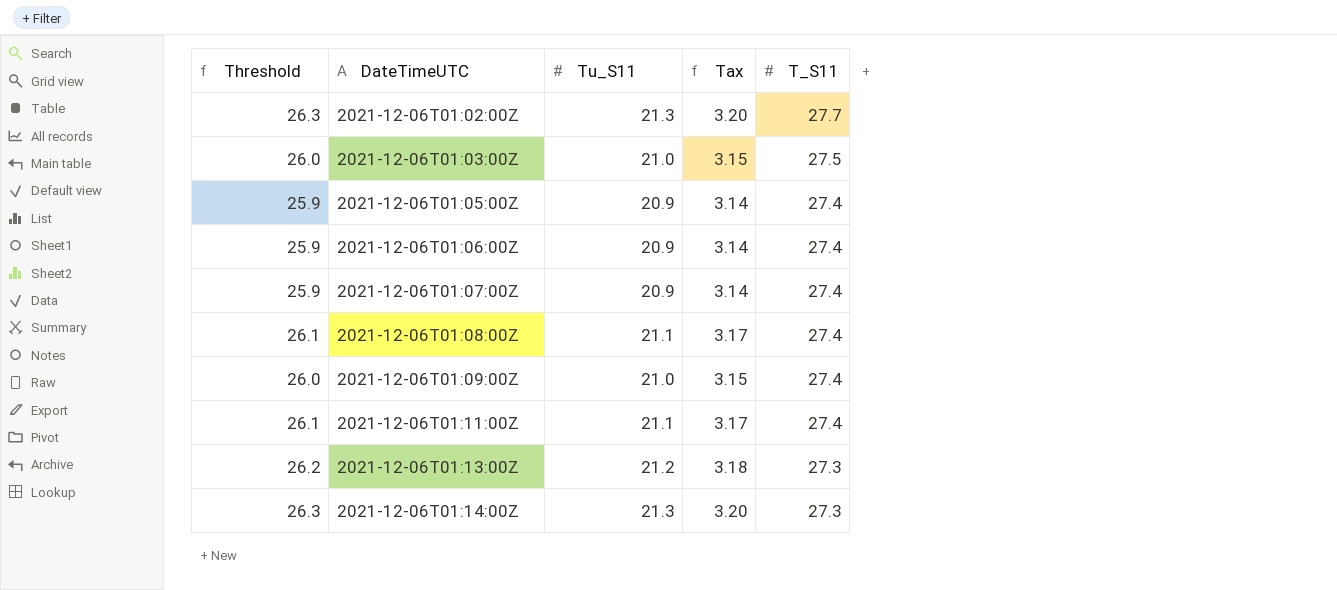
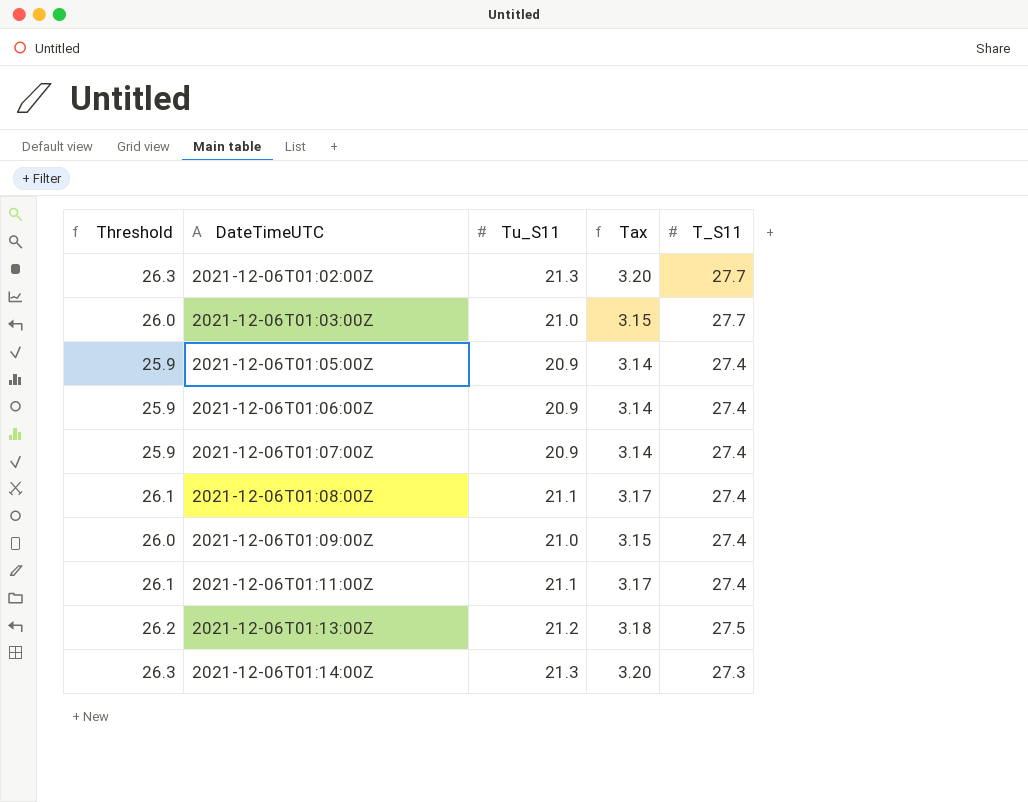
2021-12-06T01:03:00Z | T_S11: 27.5 -> 27.7
2021-12-06T01:13:00Z | T_S11: 27.3 -> 27.5

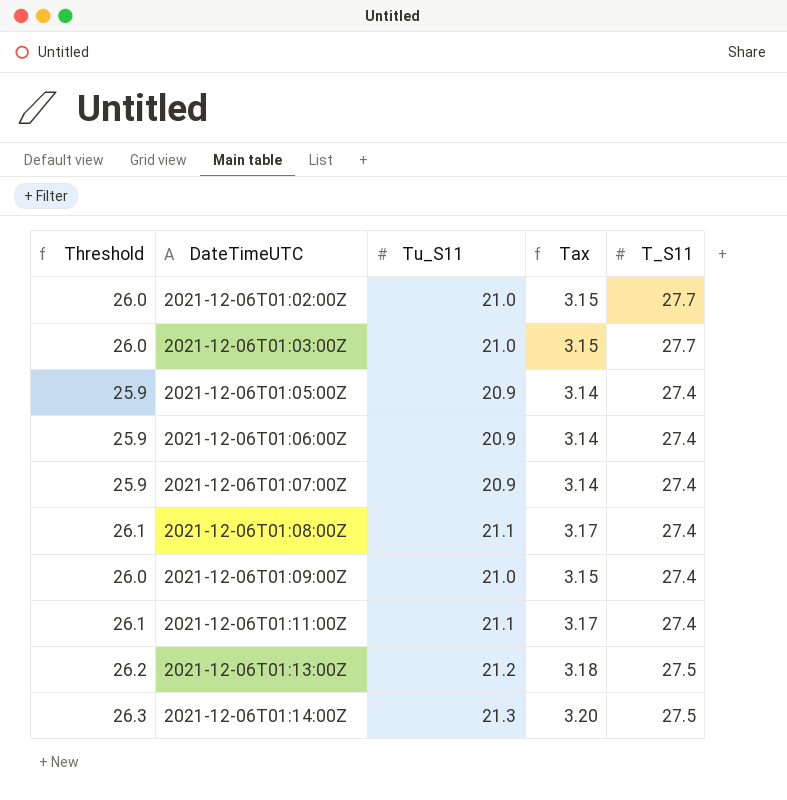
2021-12-06T01:02:00Z | Threshold: 26.3 -> 26.0
2021-12-06T01:02:00Z | Tu_S11: 21.3 -> 21.0
2021-12-06T01:02:00Z | Tax: 3.20 -> 3.15
2021-12-06T01:14:00Z | T_S11: 27.3 -> 27.5

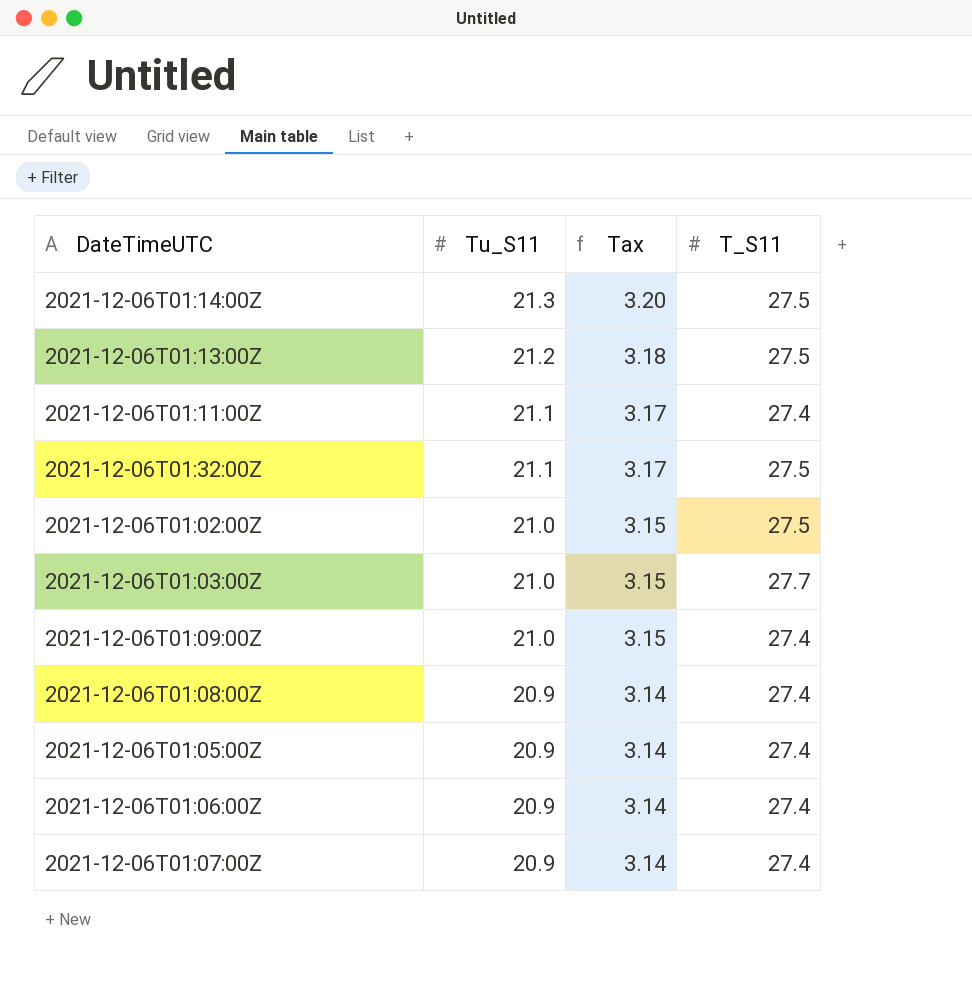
row order: DateTimeUTC ascending -> Tu_S11 descending
column Threshold | formula: [Tu_S11] + 5 -> none
row 2021-12-06T01:32:00Z: none -> 21.1 | 3.17 | 27.5
2021-12-06T01:02:00Z | T_S11: 27.7 -> 27.5
2021-12-06T01:08:00Z | Tu_S11: 21.1 -> 20.9
2021-12-06T01:08:00Z | Tax: 3.17 -> 3.14

